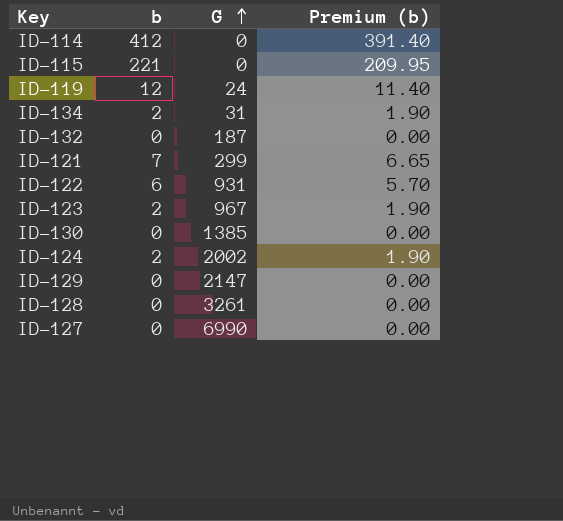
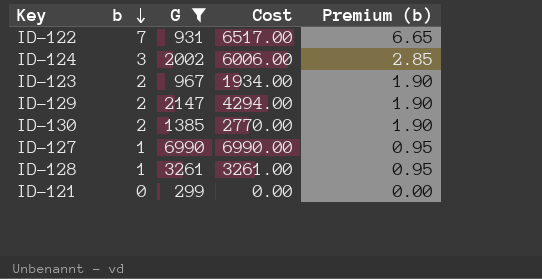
filter: none -> G >= 299
row order: G ascending -> b descending
column Cost | formula: none -> [b] * [G]
ID-122 | b: 6 -> 7
ID-122 | Premium (b): 5.70 -> 6.65
ID-124 | b: 2 -> 3
ID-124 | Premium (b): 1.90 -> 2.85
ID-129 | b: 0 -> 2
ID-129 | Premium (b): 0.00 -> 1.90
ID-130 | b: 0 -> 2
ID-130 | Premium (b): 0.00 -> 1.90
ID-127 | b: 0 -> 1
ID-127 | Premium (b): 0.00 -> 0.95
ID-128 | b: 0 -> 1
ID-128 | Premium (b): 0.00 -> 0.95
ID-121 | b: 7 -> 0
ID-121 | Premium (b): 6.65 -> 0.00

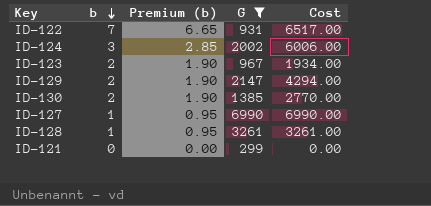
column Premium (b) | position: 5 -> 3

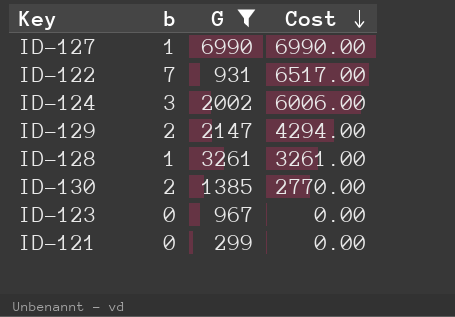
row order: b descending -> Cost descending
column Premium (b) | formula: [b] * 0.95 -> none
ID-123 | b: 2 -> 0
ID-123 | Cost: 1934.00 -> 0.00

